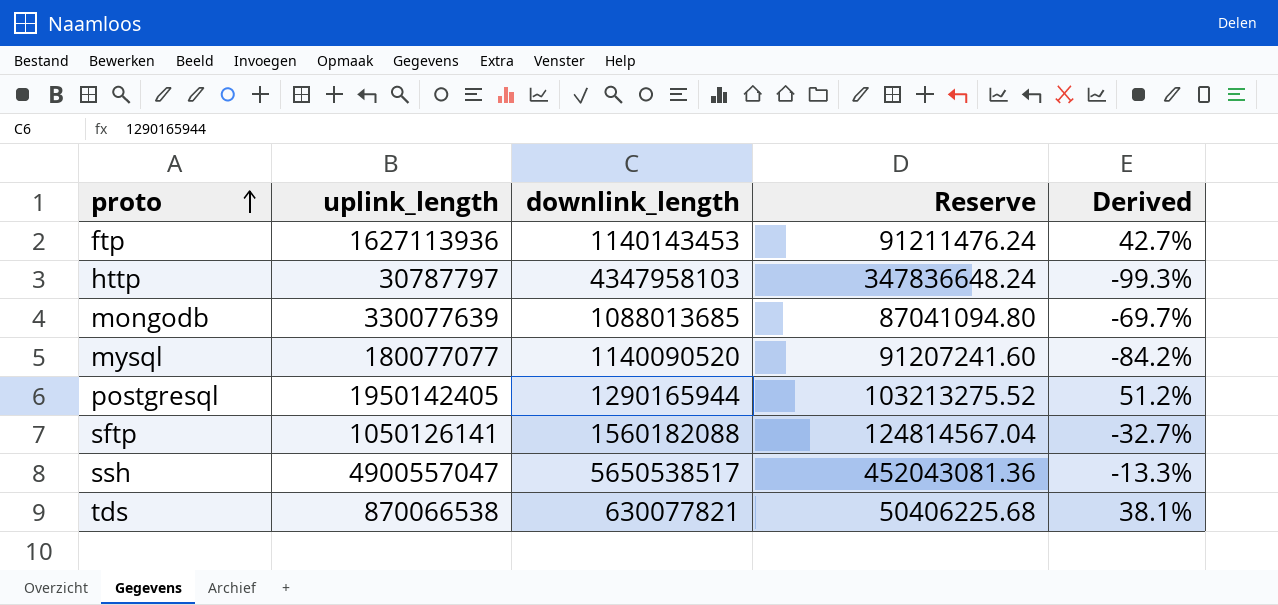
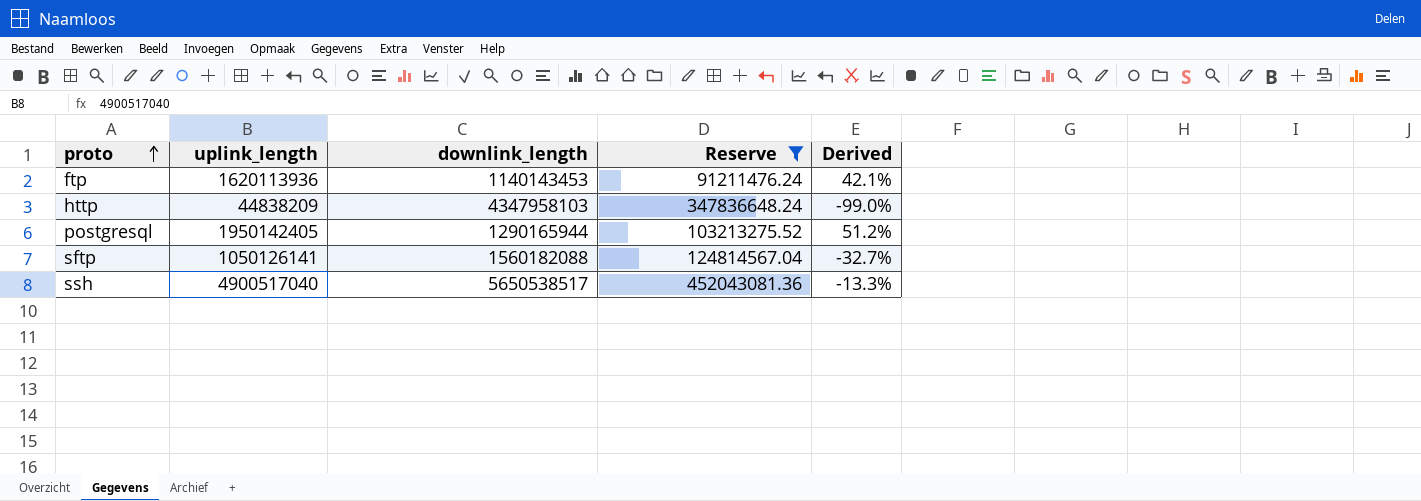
filter: none -> Reserve >= 91211476.24
ftp | uplink_length: 1627113936 -> 1620113936
ftp | Derived: 42.7% -> 42.1%
http | uplink_length: 30787797 -> 44838209
http | Derived: -99.3% -> -99.0%
ssh | uplink_length: 4900557047 -> 4900517040

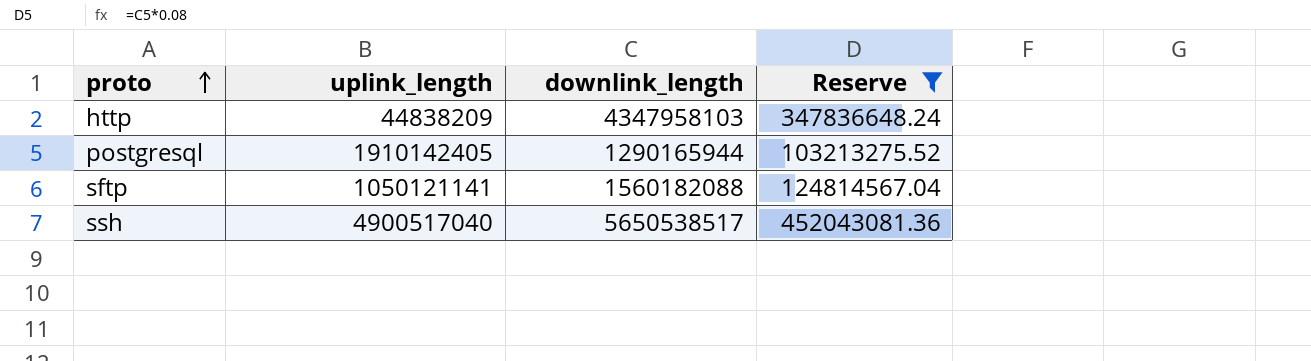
column Derived | formula: ([uplink_length] - [downlink_length]) / [downlink_length] -> none
row ftp: 1620113936 | 1140143453 | 91211476.24 | 42.1% -> none
postgresql | uplink_length: 1950142405 -> 1910142405
sftp | uplink_length: 1050126141 -> 1050121141

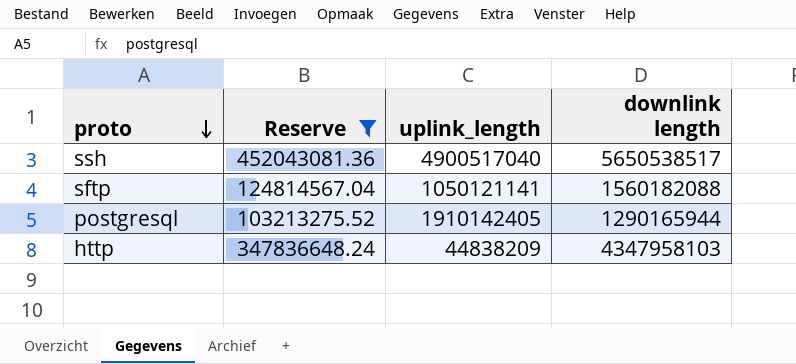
row order: proto ascending -> proto descending
column Reserve | position: 4 -> 2
column name: downlink_length -> downlink length

